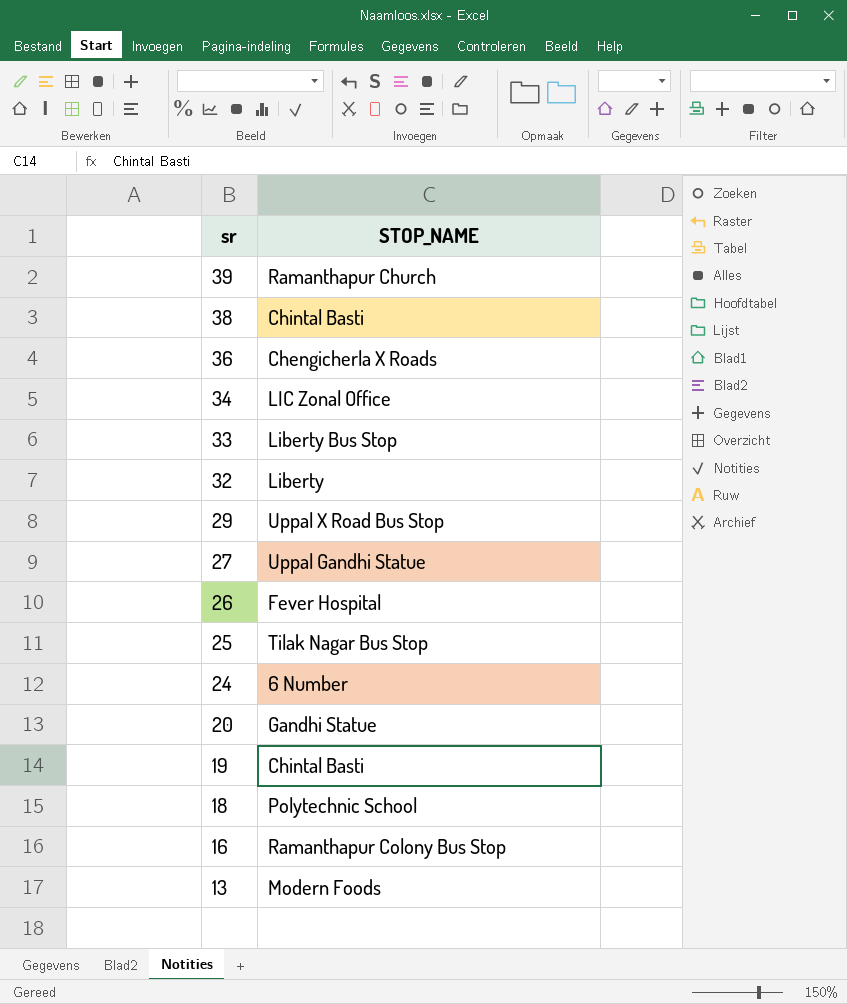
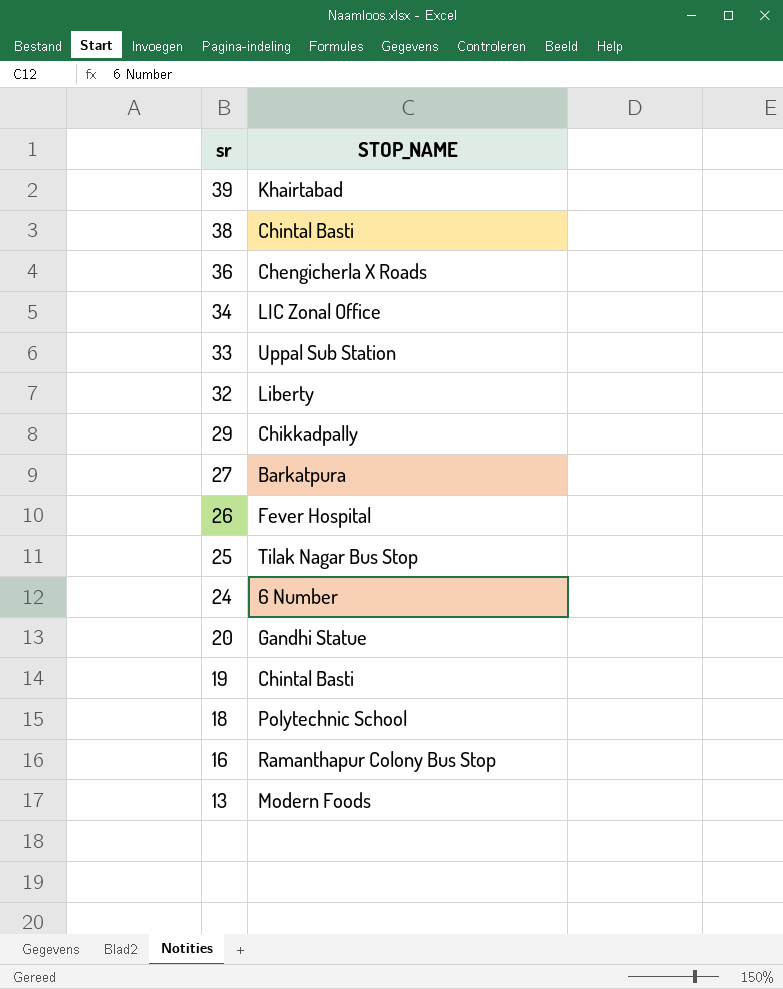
39 | STOP_NAME: Ramanthapur Church -> Khairtabad
33 | STOP_NAME: Liberty Bus Stop -> Uppal Sub Station
29 | STOP_NAME: Uppal X Road Bus Stop -> Chikkadpally
27 | STOP_NAME: Uppal Gandhi Statue -> Barkatpura

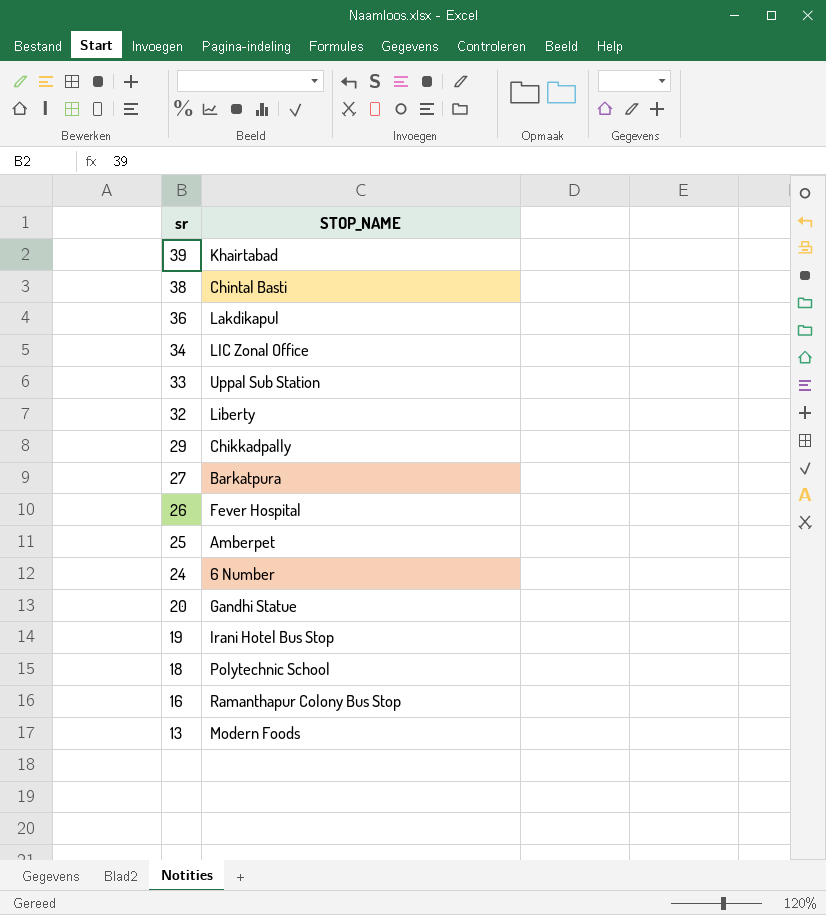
36 | STOP_NAME: Chengicherla X Roads -> Lakdikapul
25 | STOP_NAME: Tilak Nagar Bus Stop -> Amberpet
19 | STOP_NAME: Chintal Basti -> Irani Hotel Bus Stop

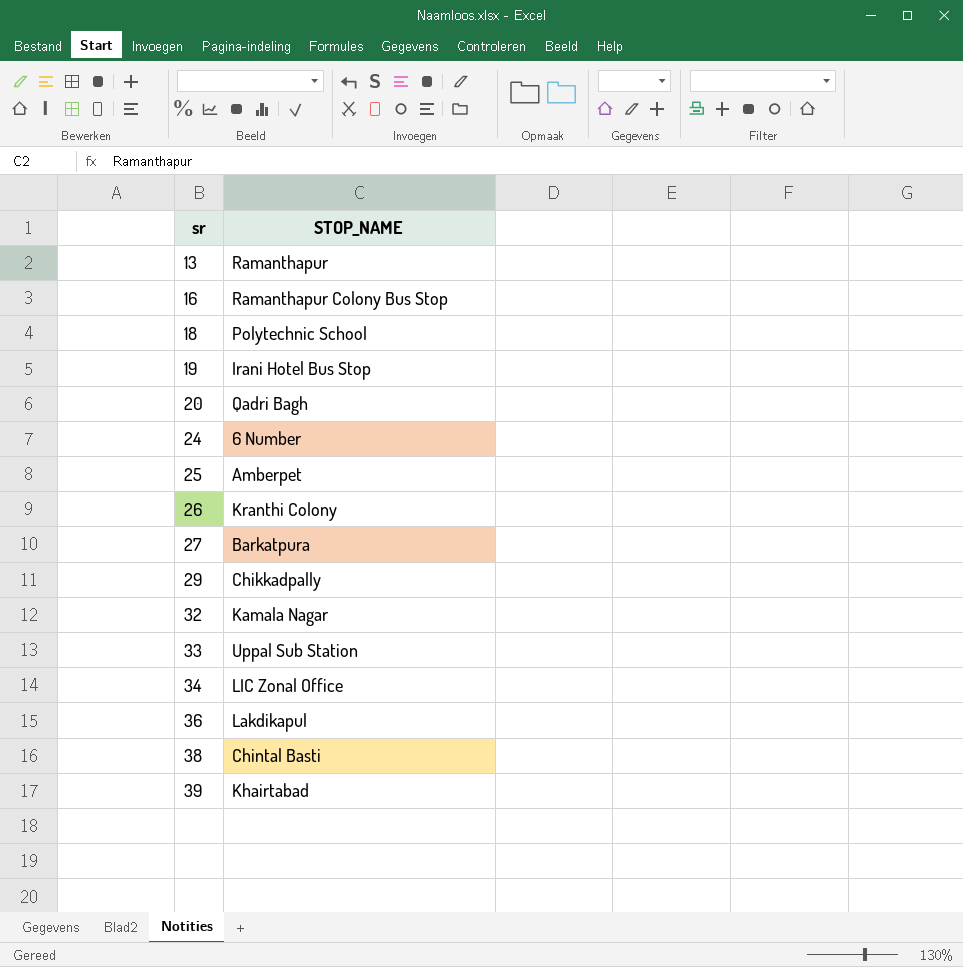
row order: sr descending -> sr ascending
13 | STOP_NAME: Modern Foods -> Ramanthapur
20 | STOP_NAME: Gandhi Statue -> Qadri Bagh
26 | STOP_NAME: Fever Hospital -> Kranthi Colony
32 | STOP_NAME: Liberty -> Kamala Nagar

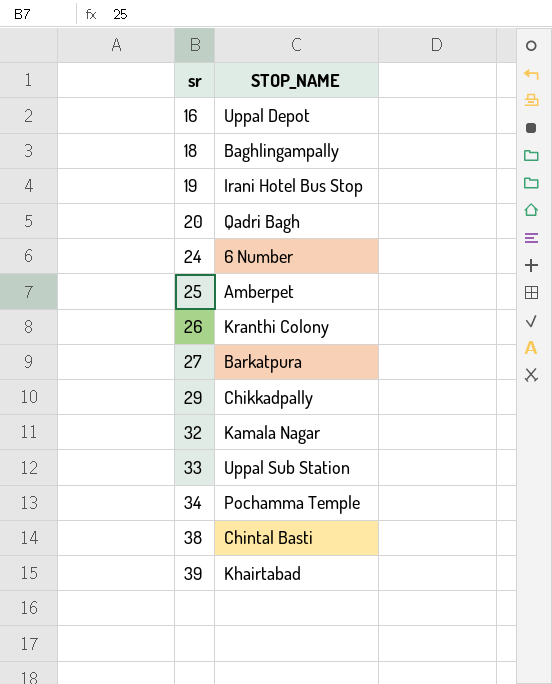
row 13: Ramanthapur -> none
row 36: Lakdikapul -> none
16 | STOP_NAME: Ramanthapur Colony Bus Stop -> Uppal Depot
18 | STOP_NAME: Polytechnic School -> Baghlingampally
34 | STOP_NAME: LIC Zonal Office -> Pochamma Temple

